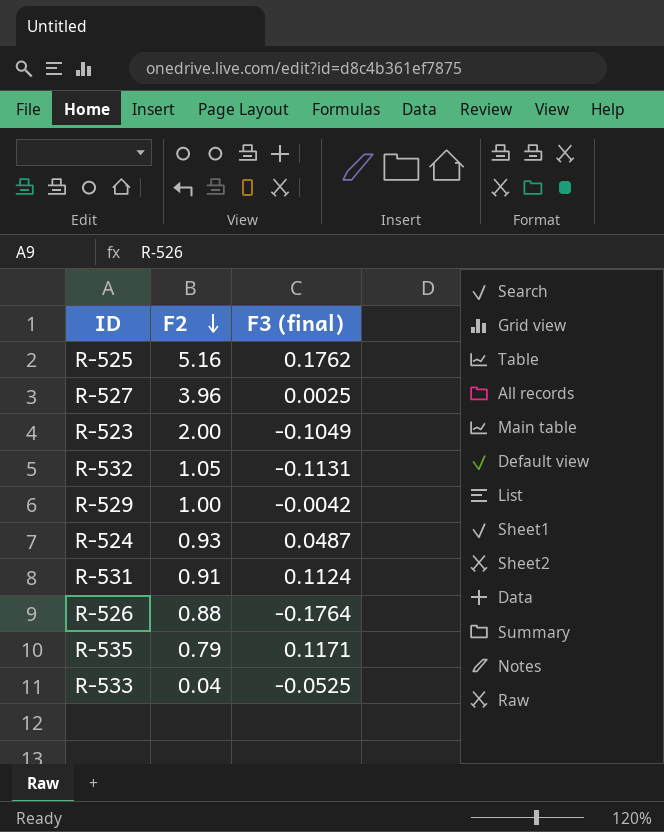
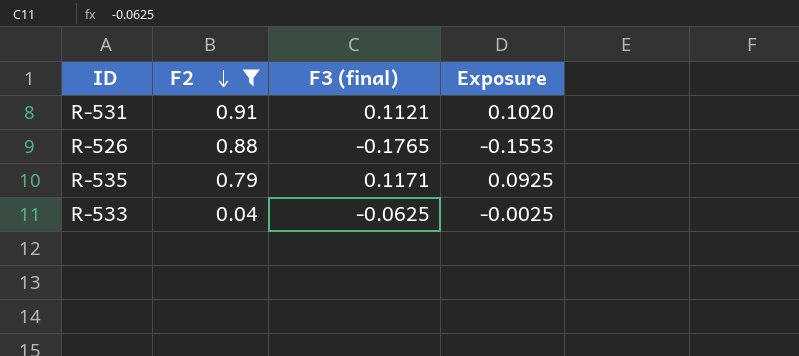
filter: none -> F2 <= 0.91
column Exposure | formula: none -> [F2] * [F3 (final)]
R-531 | F3 (final): 0.1124 -> 0.1121
R-526 | F3 (final): -0.1764 -> -0.1765
R-533 | F3 (final): -0.0525 -> -0.0625

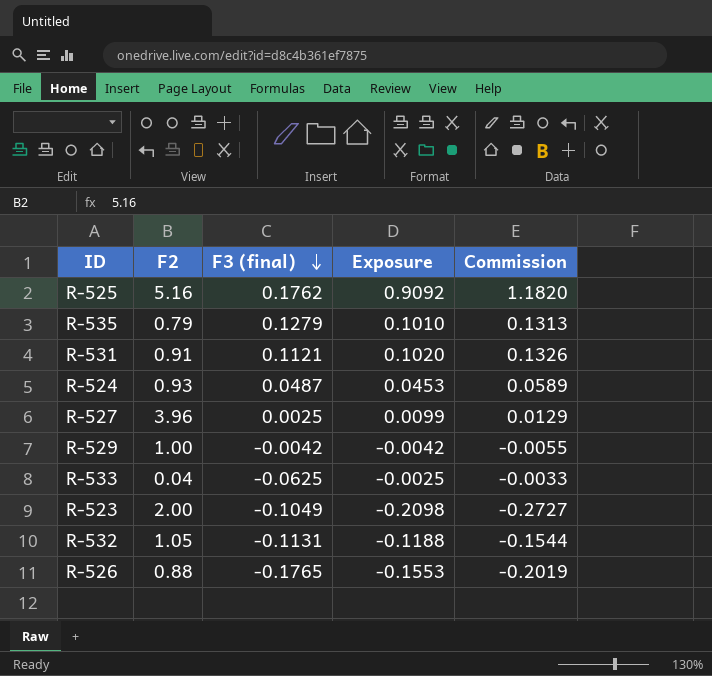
filter: F2 <= 0.91 -> none
row order: F2 descending -> F3 (final) descending
column Commission | formula: none -> [Exposure] * 1.3
R-535 | F3 (final): 0.1171 -> 0.1279
R-535 | Exposure: 0.0925 -> 0.1010

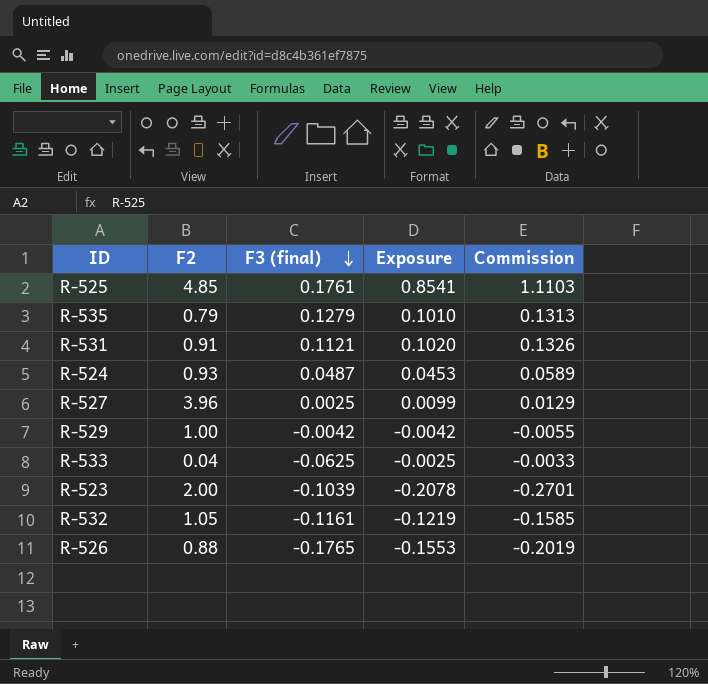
R-525 | F2: 5.16 -> 4.85
R-525 | F3 (final): 0.1762 -> 0.1761
R-525 | Exposure: 0.9092 -> 0.8541
R-525 | Commission: 1.1820 -> 1.1103
R-523 | F3 (final): -0.1049 -> -0.1039
R-523 | Exposure: -0.2098 -> -0.2078
R-523 | Commission: -0.2727 -> -0.2701
R-532 | F3 (final): -0.1131 -> -0.1161
R-532 | Exposure: -0.1188 -> -0.1219
R-532 | Commission: -0.1544 -> -0.1585

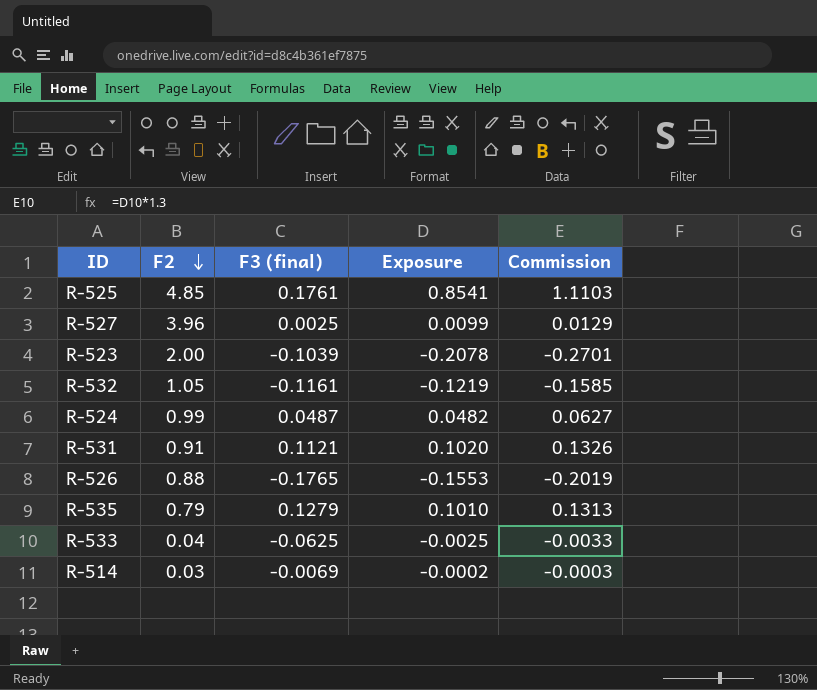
row order: F3 (final) descending -> F2 descending
row R-529: 1.00 | -0.0042 | -0.0042 | -0.0055 -> none
R-524 | F2: 0.93 -> 0.99
R-524 | Exposure: 0.0453 -> 0.0482
R-524 | Commission: 0.0589 -> 0.0627
row R-514: none -> 0.03 | -0.0069 | -0.0002 | -0.0003

